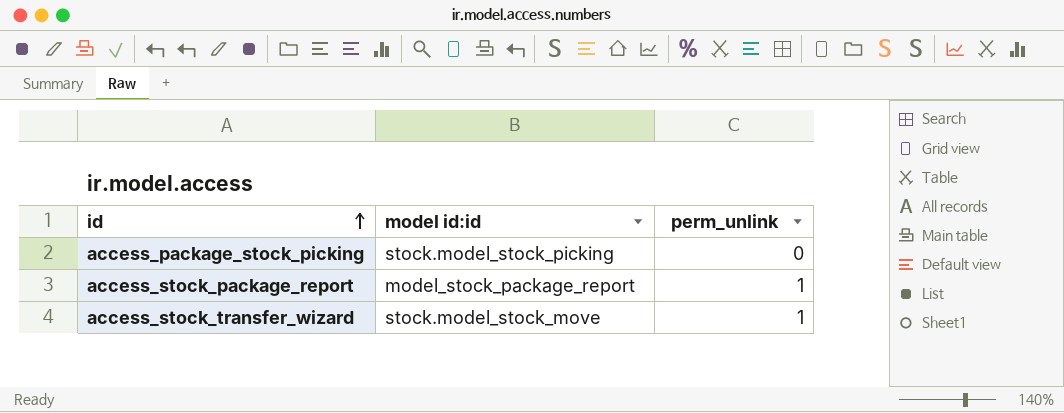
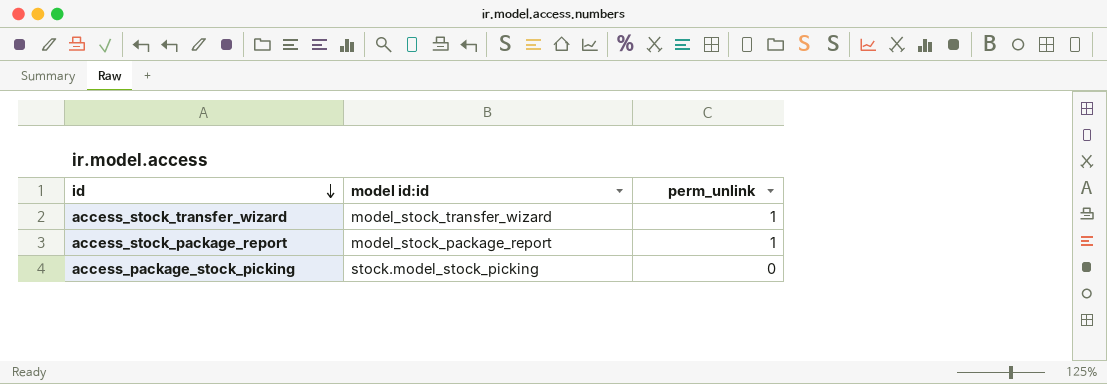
row order: id ascending -> id descending
access_stock_transfer_wizard | model id:id: stock.model_stock_move -> model_stock_transfer_wizard

